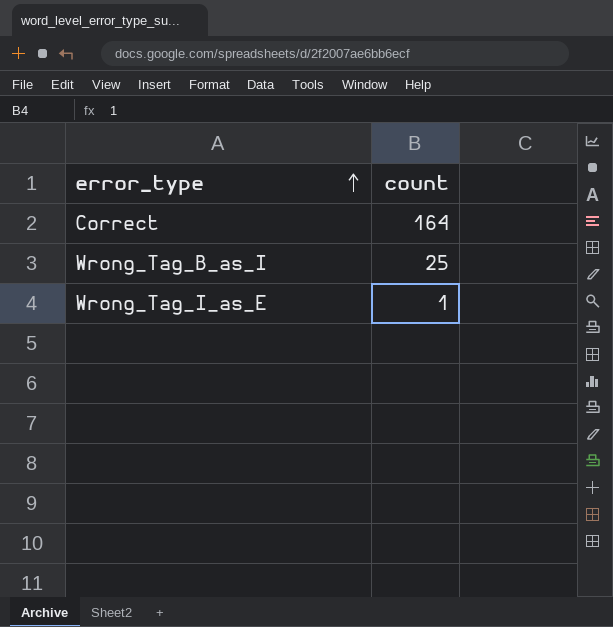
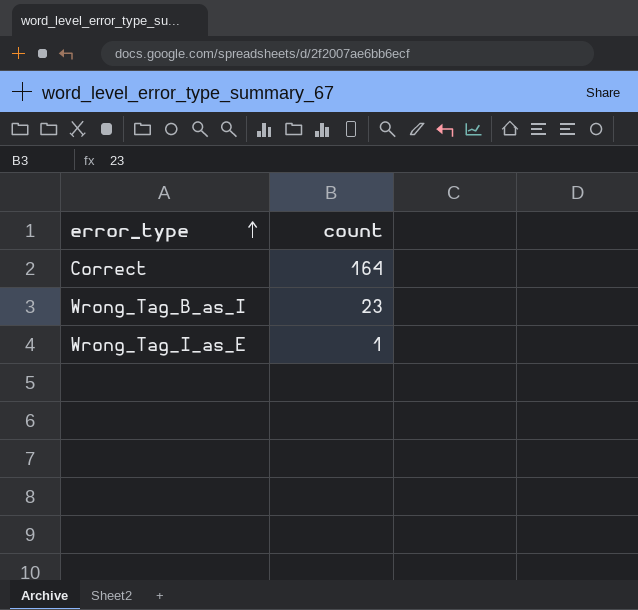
Wrong_Tag_B_as_I | count: 25 -> 23

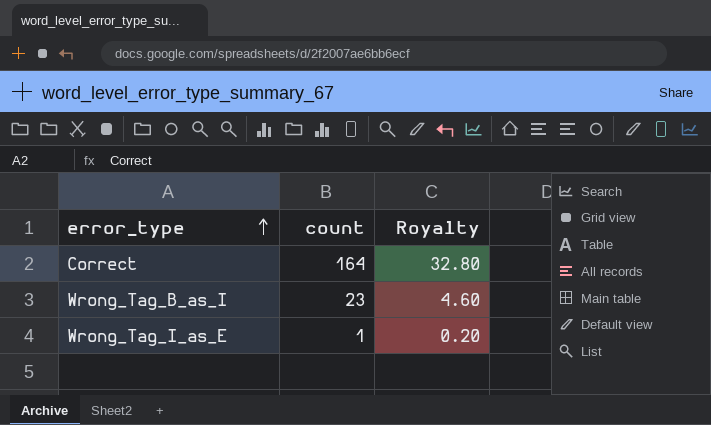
column Royalty | formula: none -> [count] * 0.2

